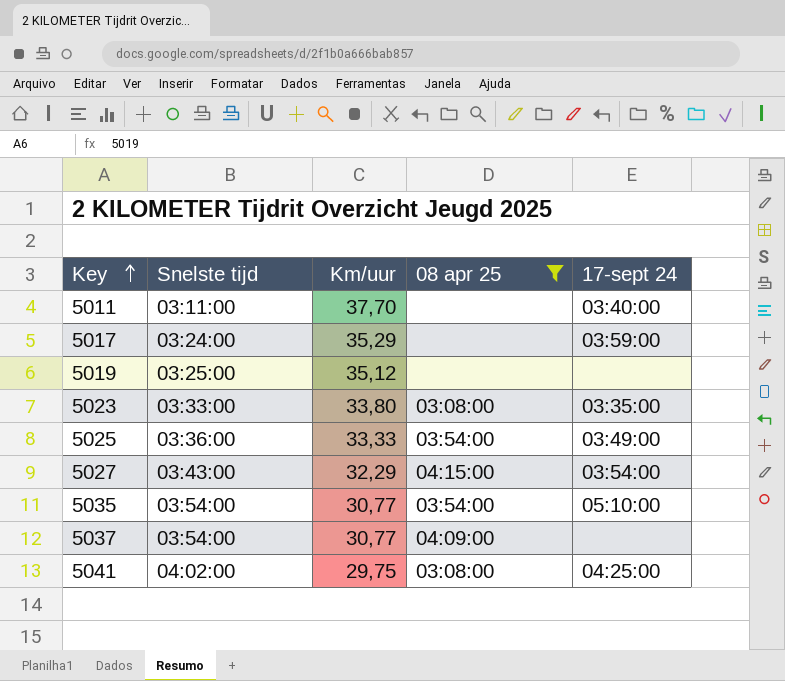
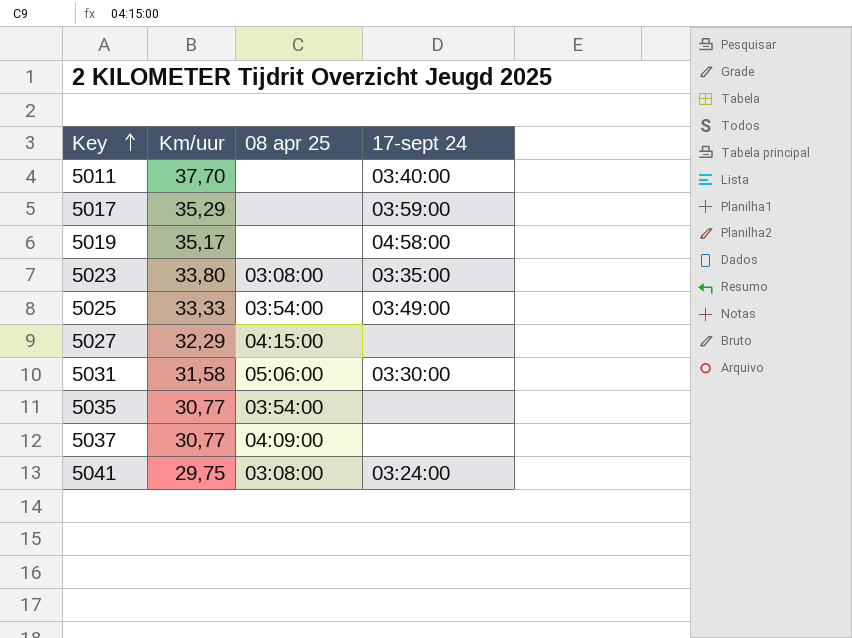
filter: 08 apr 25 != 05:06:00 -> none
column Snelste tijd | position: 2 -> none
5019 | Km/uur: 35,12 -> 35,17
5019 | 17-sept 24: none -> 04:58:00
5027 | 17-sept 24: 03:54:00 -> none
5035 | 17-sept 24: 05:10:00 -> none
5041 | 17-sept 24: 04:25:00 -> 03:24:00

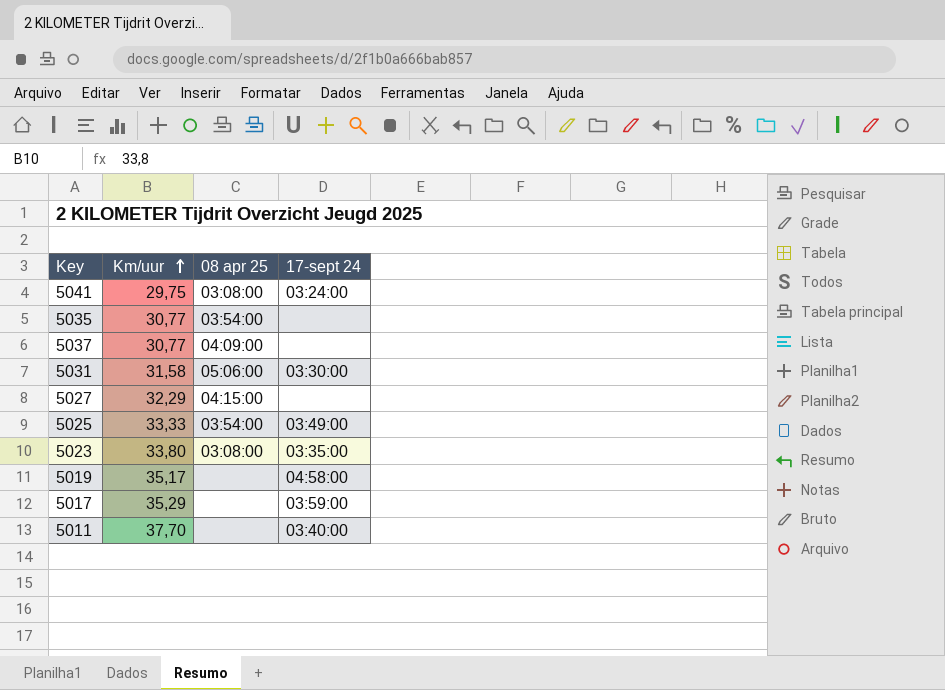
row order: Key ascending -> Km/uur ascending

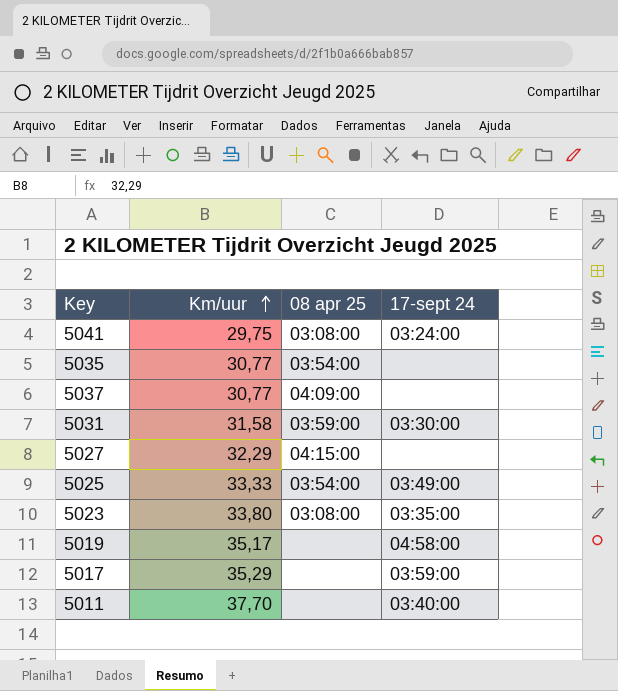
5031 | 08 apr 25: 05:06:00 -> 03:59:00

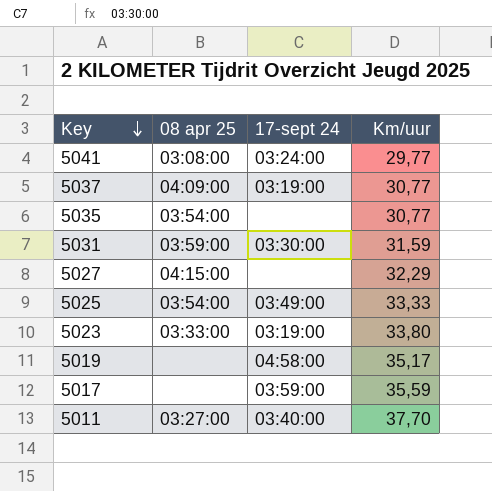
row order: Km/uur ascending -> Key descending
column Km/uur | position: 2 -> 4
5041 | Km/uur: 29,75 -> 29,77
5037 | 17-sept 24: none -> 03:19:00
5031 | Km/uur: 31,58 -> 31,59
5023 | 08 apr 25: 03:08:00 -> 03:33:00
5023 | 17-sept 24: 03:35:00 -> 03:19:00
5017 | Km/uur: 35,29 -> 35,59
5011 | 08 apr 25: none -> 03:27:00

